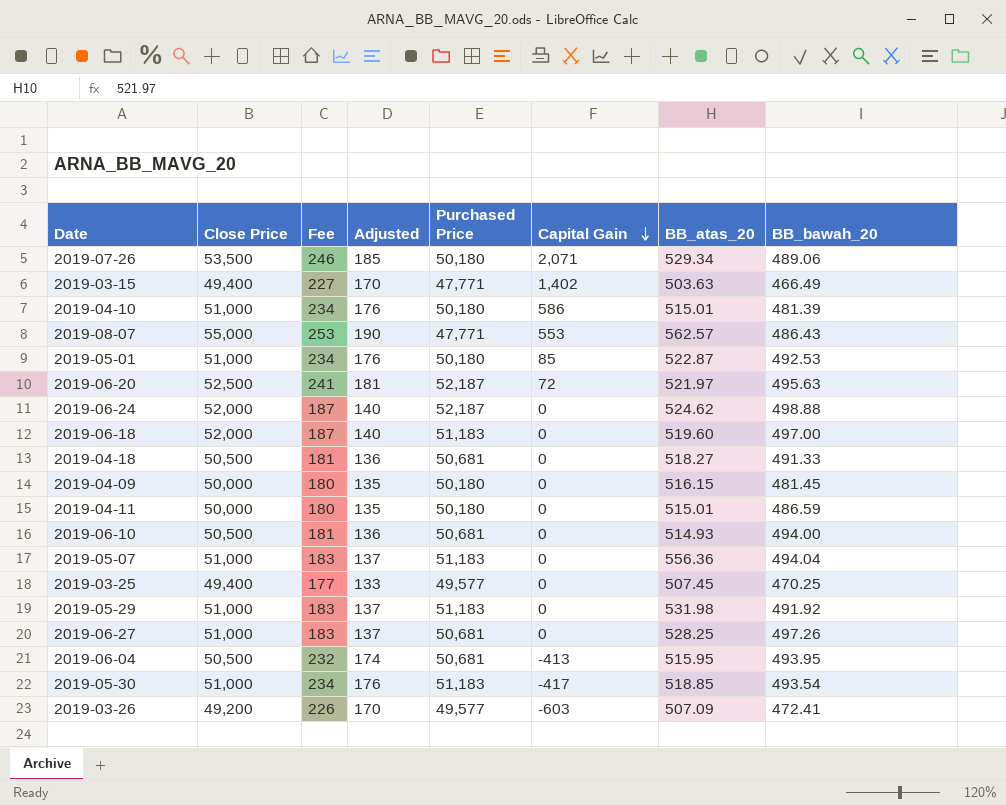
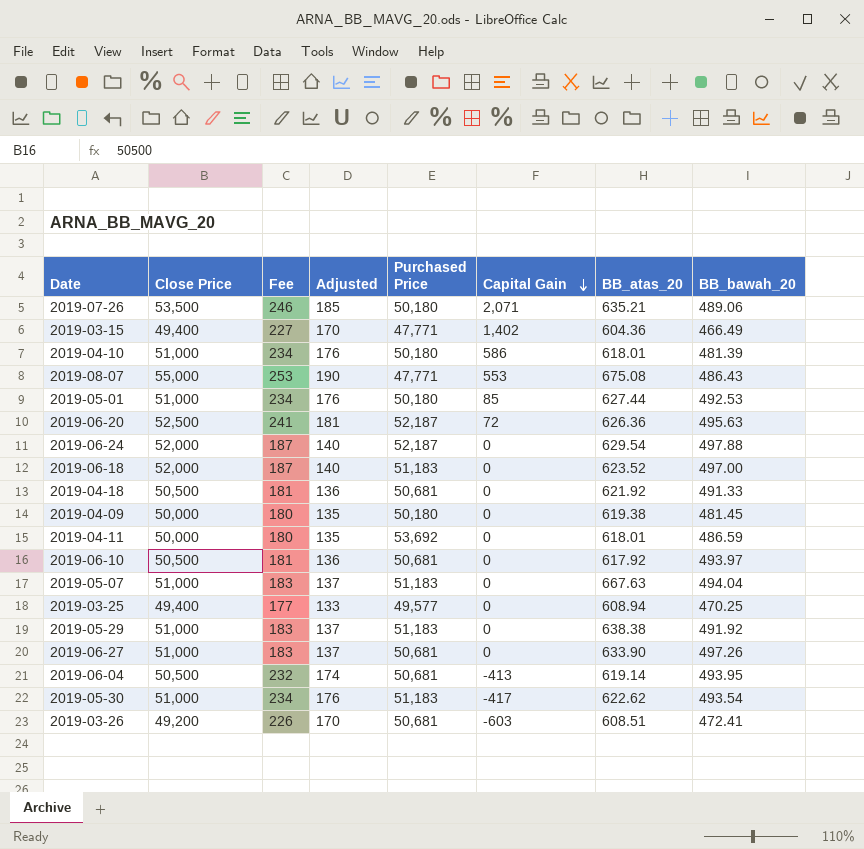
2019-07-26 | BB_atas_20: 529.34 -> 635.21
2019-03-15 | BB_atas_20: 503.63 -> 604.36
2019-04-10 | BB_atas_20: 515.01 -> 618.01
2019-08-07 | BB_atas_20: 562.57 -> 675.08
2019-05-01 | BB_atas_20: 522.87 -> 627.44
2019-06-20 | BB_atas_20: 521.97 -> 626.36
2019-06-24 | BB_atas_20: 524.62 -> 629.54
2019-06-24 | BB_bawah_20: 498.88 -> 497.88
2019-06-18 | BB_atas_20: 519.60 -> 623.52
2019-04-18 | BB_atas_20: 518.27 -> 621.92
2019-04-09 | BB_atas_20: 516.15 -> 619.38
2019-04-11 | Purchased Price: 50,180 -> 53,692
2019-04-11 | BB_atas_20: 515.01 -> 618.01
2019-06-10 | BB_atas_20: 514.93 -> 617.92
2019-06-10 | BB_bawah_20: 494.00 -> 493.97
2019-05-07 | BB_atas_20: 556.36 -> 667.63
2019-03-25 | BB_atas_20: 507.45 -> 608.94
2019-05-29 | BB_atas_20: 531.98 -> 638.38
2019-06-27 | BB_atas_20: 528.25 -> 633.90
2019-06-04 | BB_atas_20: 515.95 -> 619.14
2019-05-30 | BB_atas_20: 518.85 -> 622.62
2019-03-26 | Purchased Price: 49,577 -> 50,681
2019-03-26 | BB_atas_20: 507.09 -> 608.51

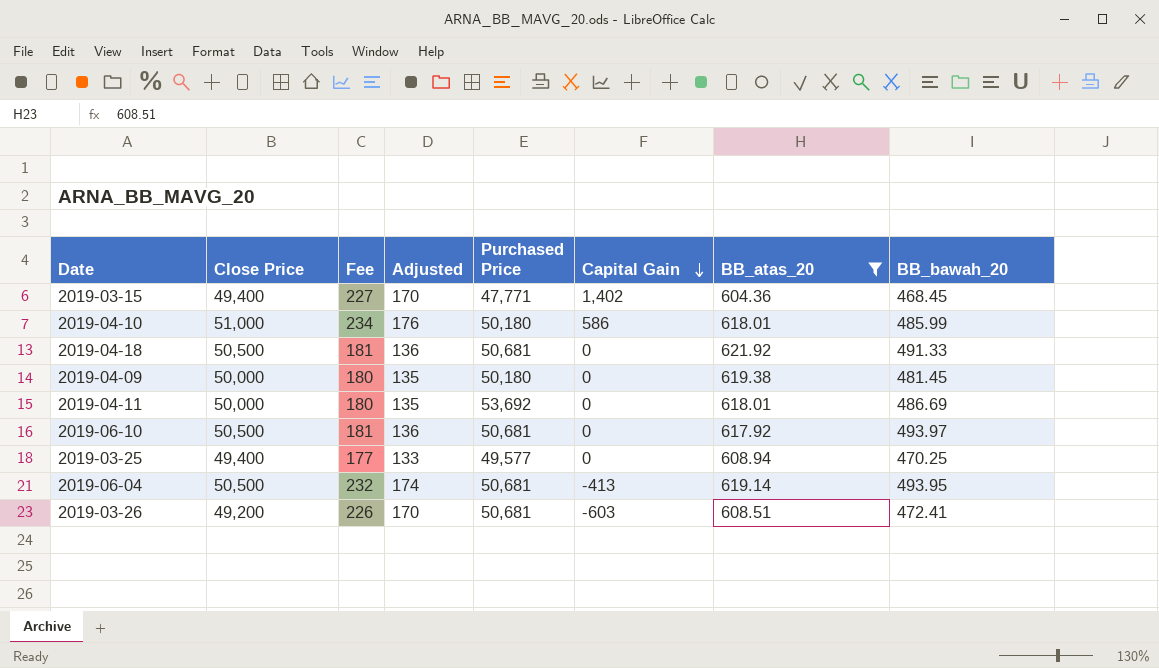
filter: none -> BB_atas_20 <= 621.92
2019-03-15 | BB_bawah_20: 466.49 -> 468.45
2019-04-10 | BB_bawah_20: 481.39 -> 485.99
2019-04-11 | BB_bawah_20: 486.59 -> 486.69

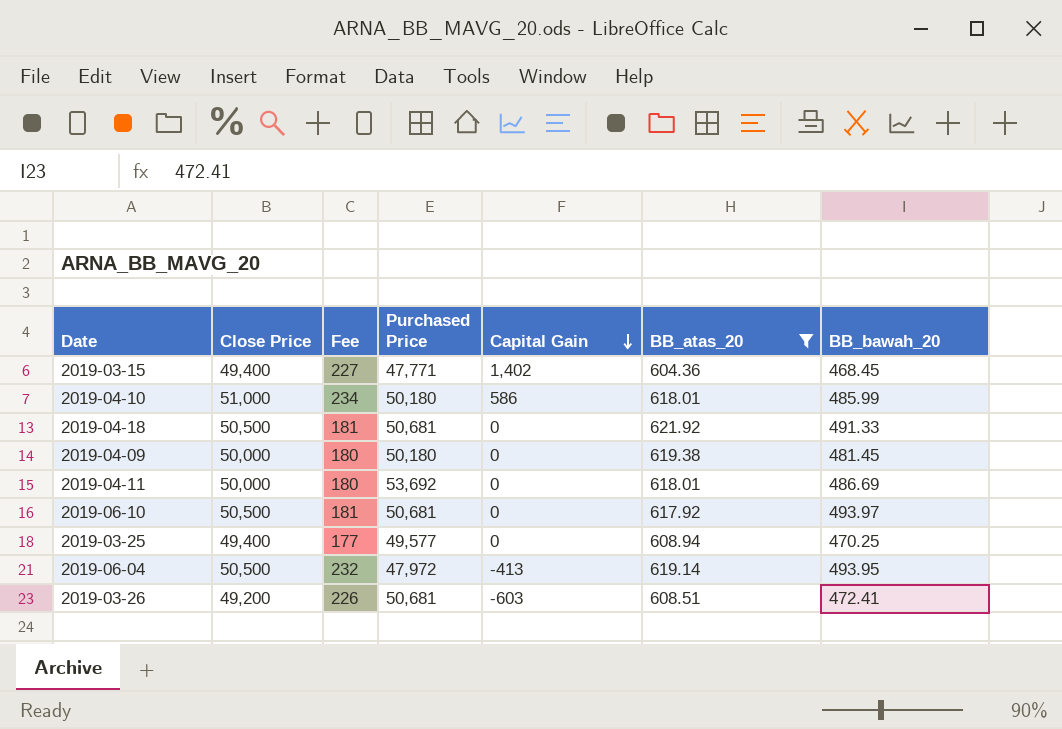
column Adjusted | formula: [Fee] * 0.75 -> none
2019-06-04 | Purchased Price: 50,681 -> 47,972

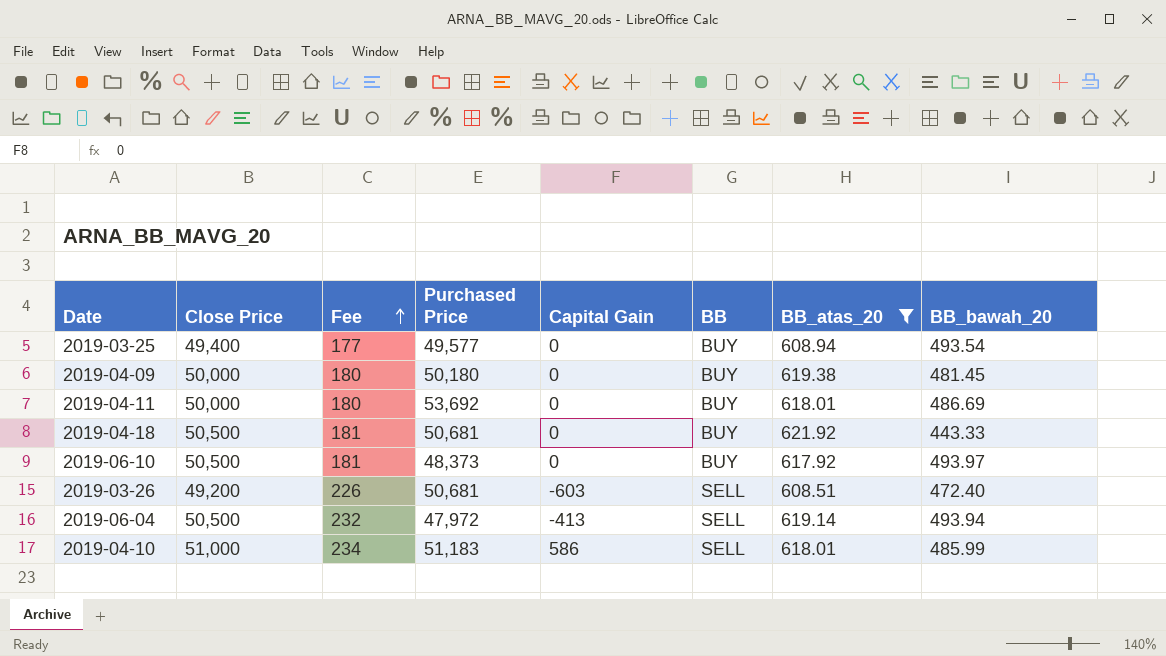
row order: Capital Gain descending -> Fee ascending
column BB | position: none -> 6
row 2019-03-15: 49,400 | 227 | 47,771 | 1,402 | 604.36 | 468.45 -> none
2019-03-25 | BB_bawah_20: 470.25 -> 493.54
2019-04-18 | BB_bawah_20: 491.33 -> 443.33
2019-06-10 | Purchased Price: 50,681 -> 48,373
2019-03-26 | BB_bawah_20: 472.41 -> 472.40
2019-06-04 | BB_bawah_20: 493.95 -> 493.94
2019-04-10 | Purchased Price: 50,180 -> 51,183

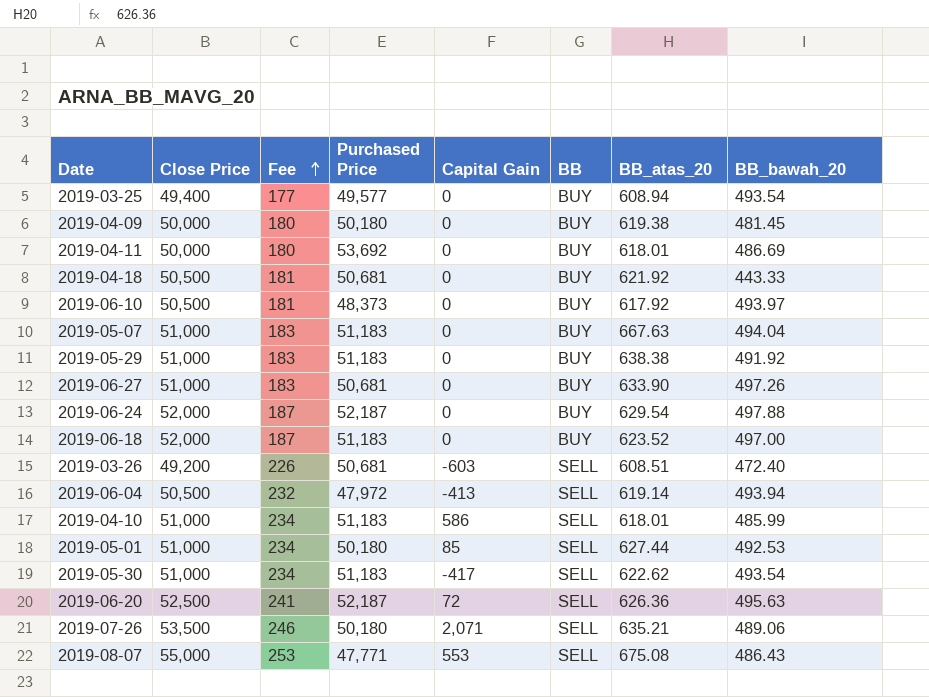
filter: BB_atas_20 <= 621.92 -> none

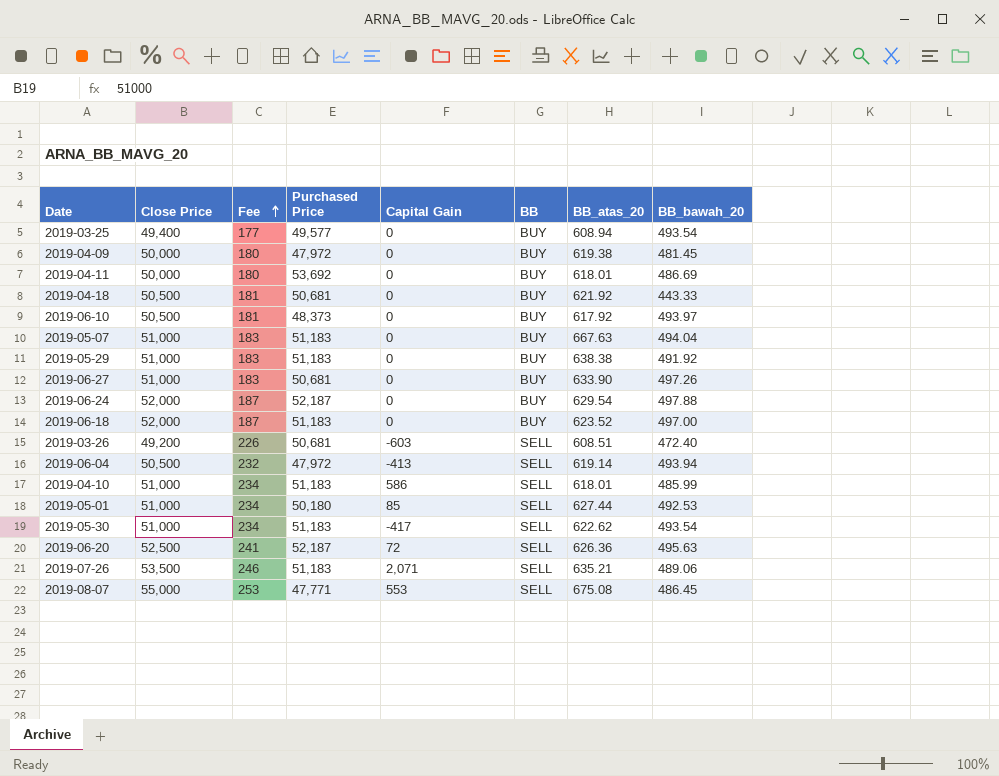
2019-04-09 | Purchased Price: 50,180 -> 47,972
2019-07-26 | Purchased Price: 50,180 -> 51,183
2019-08-07 | BB_bawah_20: 486.43 -> 486.45

